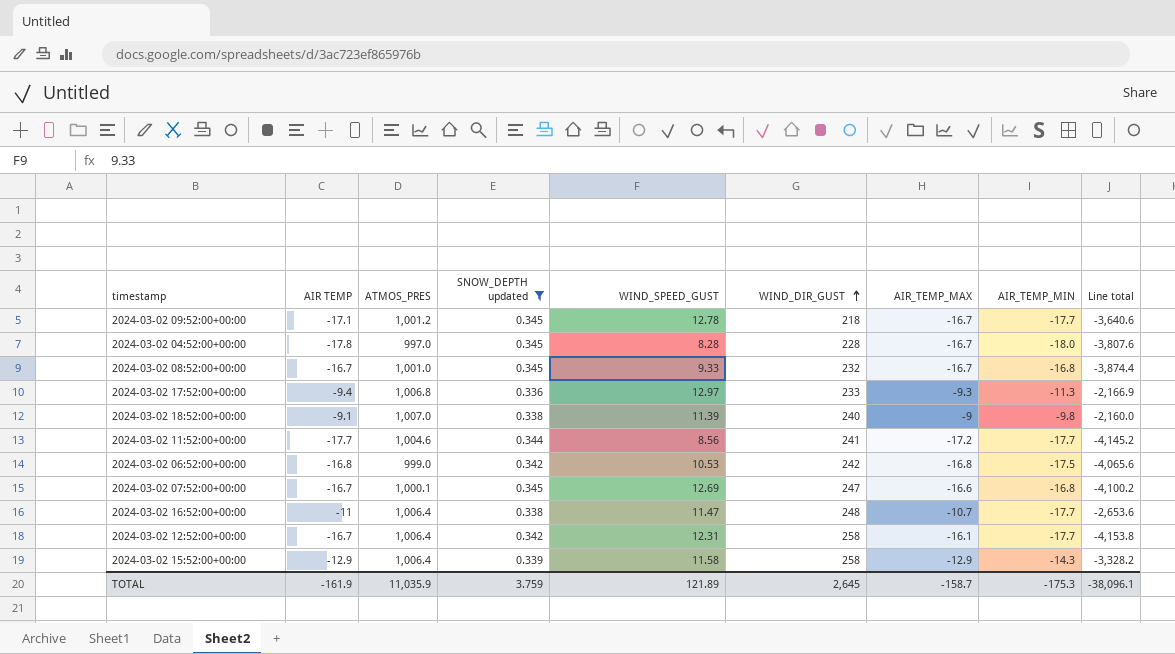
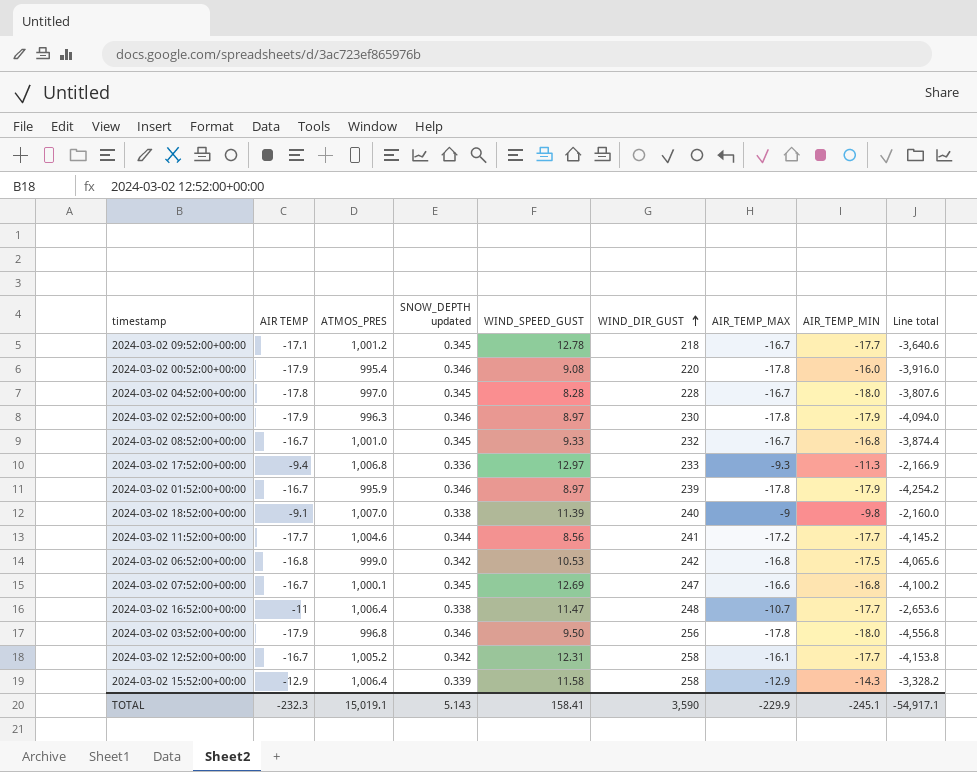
filter: SNOW_DEPTH updated != 0.346 -> none
2024-03-02 12:52:00+00:00 | ATMOS_PRES: 1,006.4 -> 1,005.2
TOTAL | AIR TEMP: -161.9 -> -232.3
TOTAL | ATMOS_PRES: 11,035.9 -> 15,019.1
TOTAL | SNOW_DEPTH updated: 3.759 -> 5.143
TOTAL | WIND_SPEED_GUST: 121.89 -> 158.41
TOTAL | WIND_DIR_GUST: 2,645 -> 3,590
TOTAL | AIR_TEMP_MAX: -158.7 -> -229.9
TOTAL | AIR_TEMP_MIN: -175.3 -> -245.1
TOTAL | Line total: -38,096.1 -> -54,917.1

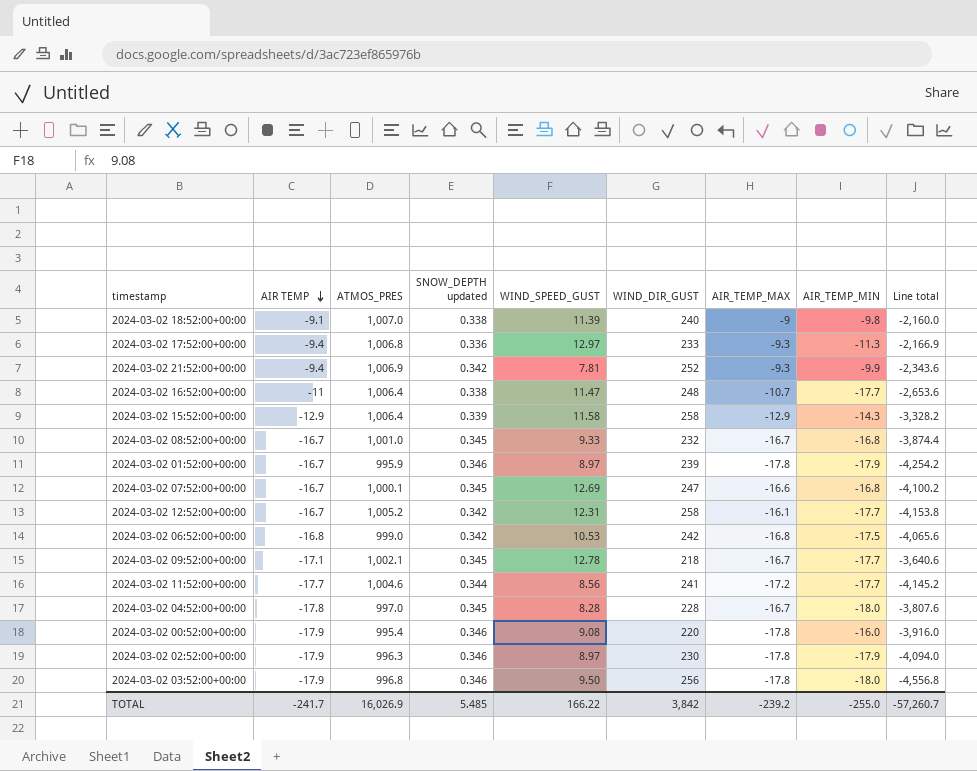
row order: WIND_DIR_GUST ascending -> AIR TEMP descending
row 2024-03-02 21:52:00+00:00: none -> -9.4 | 1,006.9 | 0.342 | 7.81 | 252 | -9.3 | -9.9 | -2,343.6
2024-03-02 09:52:00+00:00 | ATMOS_PRES: 1,001.2 -> 1,002.1
TOTAL | AIR TEMP: -232.3 -> -241.7
TOTAL | ATMOS_PRES: 15,019.1 -> 16,026.9
TOTAL | SNOW_DEPTH updated: 5.143 -> 5.485
TOTAL | WIND_SPEED_GUST: 158.41 -> 166.22
TOTAL | WIND_DIR_GUST: 3,590 -> 3,842
TOTAL | AIR_TEMP_MAX: -229.9 -> -239.2
TOTAL | AIR_TEMP_MIN: -245.1 -> -255.0
TOTAL | Line total: -54,917.1 -> -57,260.7

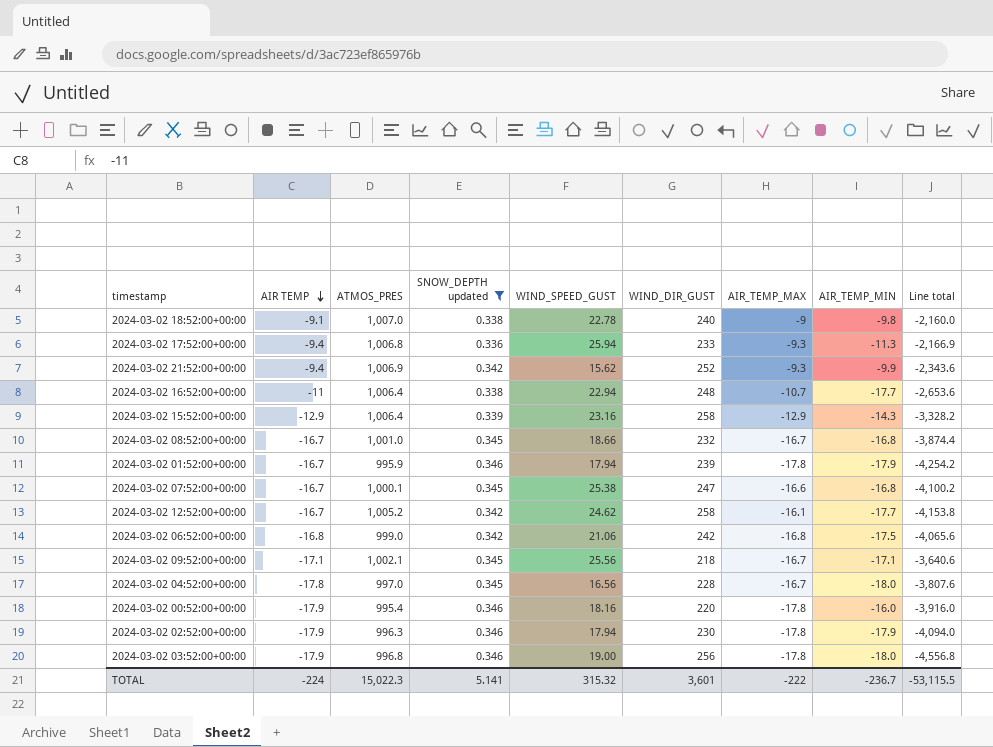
filter: none -> SNOW_DEPTH updated != 0.344
2024-03-02 18:52:00+00:00 | WIND_SPEED_GUST: 11.39 -> 22.78
2024-03-02 17:52:00+00:00 | WIND_SPEED_GUST: 12.97 -> 25.94
2024-03-02 21:52:00+00:00 | WIND_SPEED_GUST: 7.81 -> 15.62
2024-03-02 16:52:00+00:00 | WIND_SPEED_GUST: 11.47 -> 22.94
2024-03-02 15:52:00+00:00 | WIND_SPEED_GUST: 11.58 -> 23.16
2024-03-02 08:52:00+00:00 | WIND_SPEED_GUST: 9.33 -> 18.66
2024-03-02 01:52:00+00:00 | WIND_SPEED_GUST: 8.97 -> 17.94
2024-03-02 07:52:00+00:00 | WIND_SPEED_GUST: 12.69 -> 25.38
2024-03-02 12:52:00+00:00 | WIND_SPEED_GUST: 12.31 -> 24.62
2024-03-02 06:52:00+00:00 | WIND_SPEED_GUST: 10.53 -> 21.06
2024-03-02 09:52:00+00:00 | WIND_SPEED_GUST: 12.78 -> 25.56
2024-03-02 09:52:00+00:00 | AIR_TEMP_MIN: -17.7 -> -17.1
2024-03-02 04:52:00+00:00 | WIND_SPEED_GUST: 8.28 -> 16.56
2024-03-02 00:52:00+00:00 | WIND_SPEED_GUST: 9.08 -> 18.16
2024-03-02 02:52:00+00:00 | WIND_SPEED_GUST: 8.97 -> 17.94
2024-03-02 03:52:00+00:00 | WIND_SPEED_GUST: 9.50 -> 19.00
TOTAL | AIR TEMP: -241.7 -> -224
TOTAL | ATMOS_PRES: 16,026.9 -> 15,022.3
TOTAL | SNOW_DEPTH updated: 5.485 -> 5.141
TOTAL | WIND_SPEED_GUST: 166.22 -> 315.32
TOTAL | WIND_DIR_GUST: 3,842 -> 3,601
TOTAL | AIR_TEMP_MAX: -239.2 -> -222
TOTAL | AIR_TEMP_MIN: -255.0 -> -236.7
TOTAL | Line total: -57,260.7 -> -53,115.5

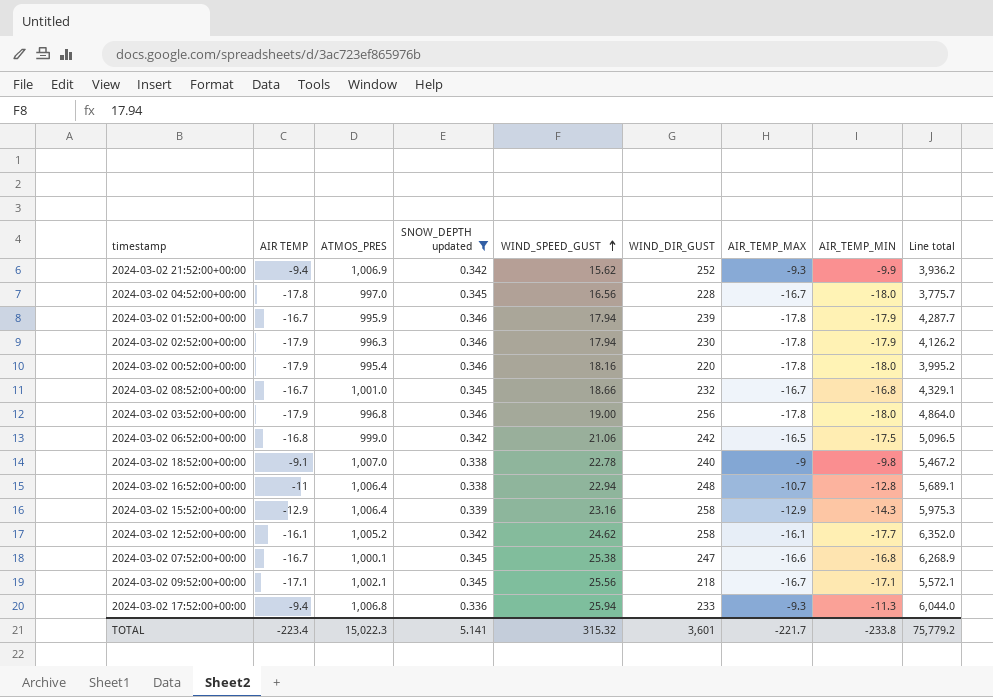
row order: AIR TEMP descending -> WIND_SPEED_GUST ascending
column Line total | formula: [WIND_DIR_GUST] * [AIR_TEMP_MAX] -> [WIND_SPEED_GUST] * [WIND_DIR_GUST]
2024-03-02 00:52:00+00:00 | AIR_TEMP_MIN: -16.0 -> -18.0
2024-03-02 06:52:00+00:00 | AIR_TEMP_MAX: -16.8 -> -16.5
2024-03-02 16:52:00+00:00 | AIR_TEMP_MIN: -17.7 -> -12.8
2024-03-02 12:52:00+00:00 | AIR TEMP: -16.7 -> -16.1
TOTAL | AIR TEMP: -224 -> -223.4
TOTAL | AIR_TEMP_MAX: -222 -> -221.7
TOTAL | AIR_TEMP_MIN: -236.7 -> -233.8
TOTAL | Line total: -53,115.5 -> 75,779.2

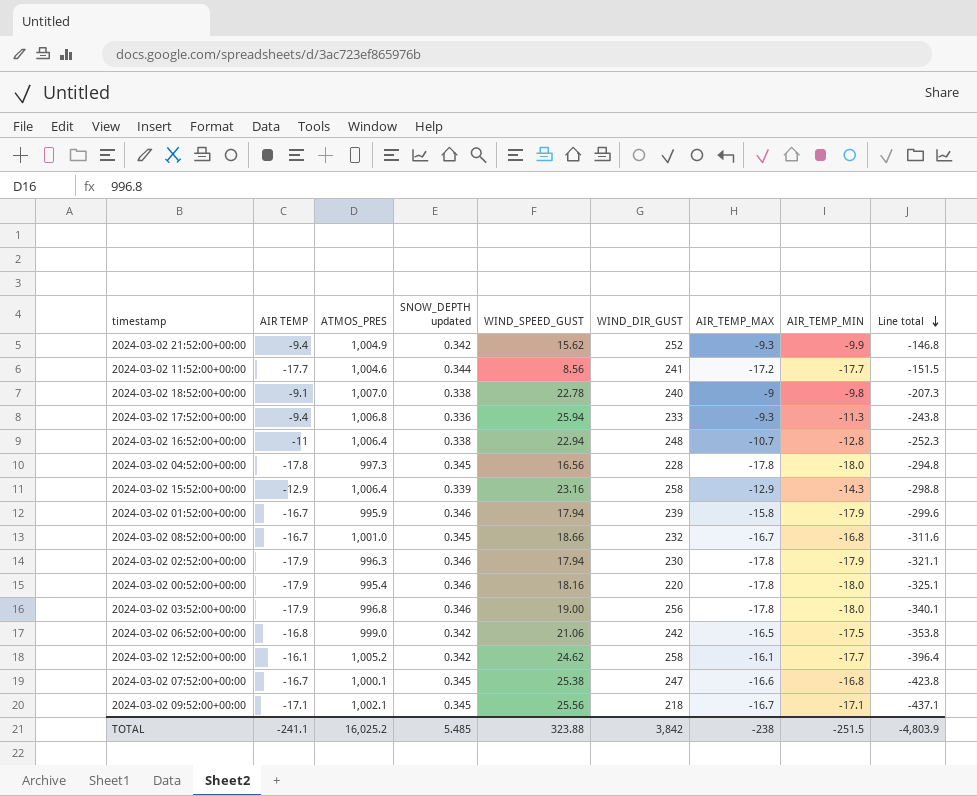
filter: SNOW_DEPTH updated != 0.344 -> none
row order: WIND_SPEED_GUST ascending -> Line total descending
column Line total | formula: [WIND_SPEED_GUST] * [WIND_DIR_GUST] -> [AIR TEMP] * [WIND_SPEED_GUST]
2024-03-02 21:52:00+00:00 | ATMOS_PRES: 1,006.9 -> 1,004.9
2024-03-02 04:52:00+00:00 | ATMOS_PRES: 997.0 -> 997.3
2024-03-02 04:52:00+00:00 | AIR_TEMP_MAX: -16.7 -> -17.8
2024-03-02 01:52:00+00:00 | AIR_TEMP_MAX: -17.8 -> -15.8
TOTAL | AIR TEMP: -223.4 -> -241.1
TOTAL | ATMOS_PRES: 15,022.3 -> 16,025.2
TOTAL | SNOW_DEPTH updated: 5.141 -> 5.485
TOTAL | WIND_SPEED_GUST: 315.32 -> 323.88
TOTAL | WIND_DIR_GUST: 3,601 -> 3,842
TOTAL | AIR_TEMP_MAX: -221.7 -> -238
TOTAL | AIR_TEMP_MIN: -233.8 -> -251.5
TOTAL | Line total: 75,779.2 -> -4,803.9

